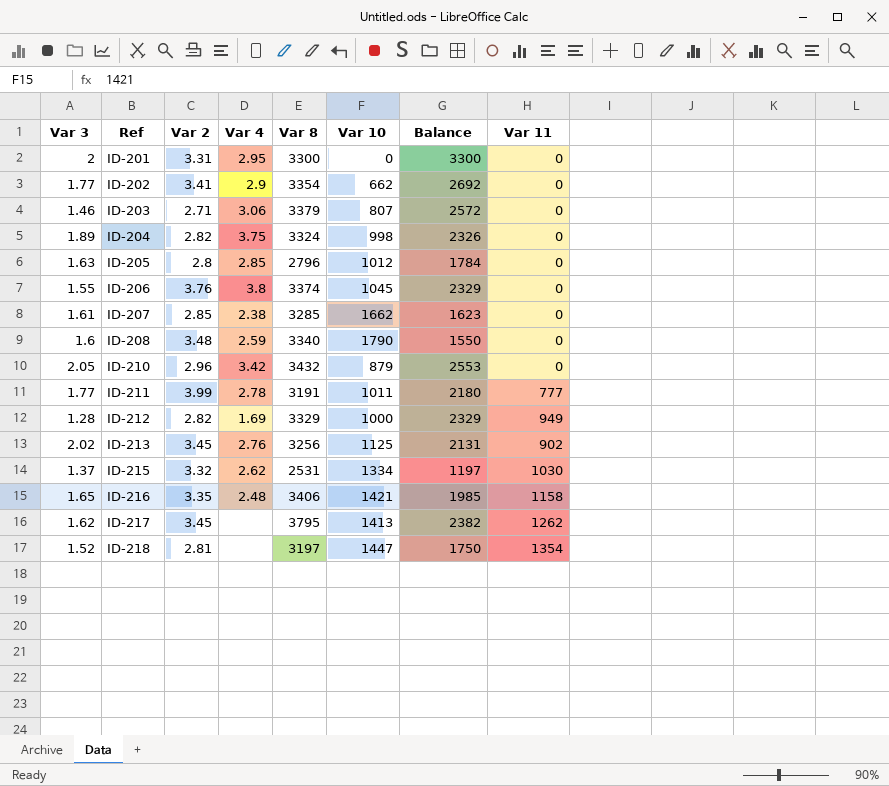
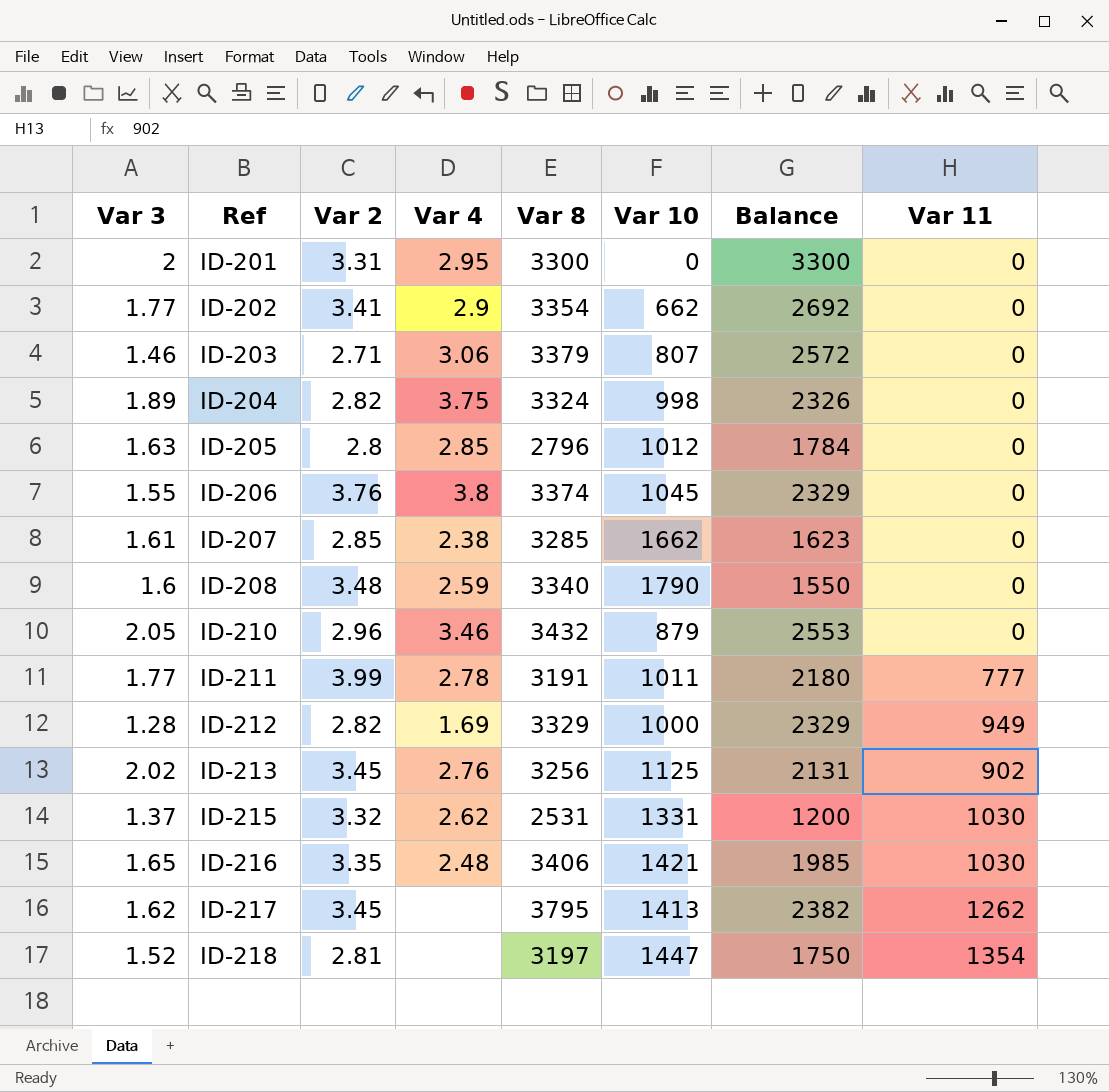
ID-210 | Var 4: 3.42 -> 3.46
ID-215 | Var 10: 1334 -> 1331
ID-215 | Balance: 1197 -> 1200
ID-216 | Var 11: 1158 -> 1030

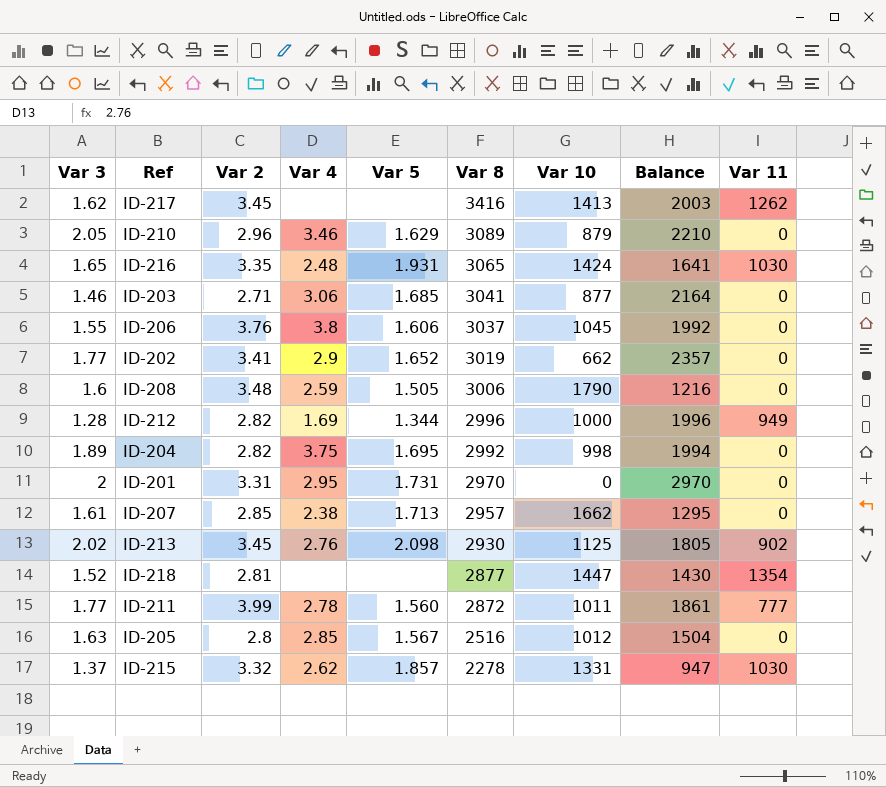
row order: Ref ascending -> Var 8 descending
column Var 5 | position: none -> 5
ID-217 | Var 8: 3795 -> 3416
ID-217 | Balance: 2382 -> 2003
ID-210 | Var 8: 3432 -> 3089
ID-210 | Balance: 2553 -> 2210
ID-216 | Var 8: 3406 -> 3065
ID-216 | Var 10: 1421 -> 1424
ID-216 | Balance: 1985 -> 1641
ID-203 | Var 8: 3379 -> 3041
ID-203 | Var 10: 807 -> 877
ID-203 | Balance: 2572 -> 2164
ID-206 | Var 8: 3374 -> 3037
ID-206 | Balance: 2329 -> 1992
ID-202 | Var 8: 3354 -> 3019
ID-202 | Balance: 2692 -> 2357
ID-208 | Var 8: 3340 -> 3006
ID-208 | Balance: 1550 -> 1216
ID-212 | Var 8: 3329 -> 2996
ID-212 | Balance: 2329 -> 1996
ID-204 | Var 8: 3324 -> 2992
ID-204 | Balance: 2326 -> 1994
ID-201 | Var 8: 3300 -> 2970
ID-201 | Balance: 3300 -> 2970
ID-207 | Var 8: 3285 -> 2957
ID-207 | Balance: 1623 -> 1295
ID-213 | Var 8: 3256 -> 2930
ID-213 | Balance: 2131 -> 1805
ID-218 | Var 8: 3197 -> 2877
ID-218 | Balance: 1750 -> 1430
ID-211 | Var 8: 3191 -> 2872
ID-211 | Balance: 2180 -> 1861
ID-205 | Var 8: 2796 -> 2516
ID-205 | Balance: 1784 -> 1504
ID-215 | Var 8: 2531 -> 2278
ID-215 | Balance: 1200 -> 947

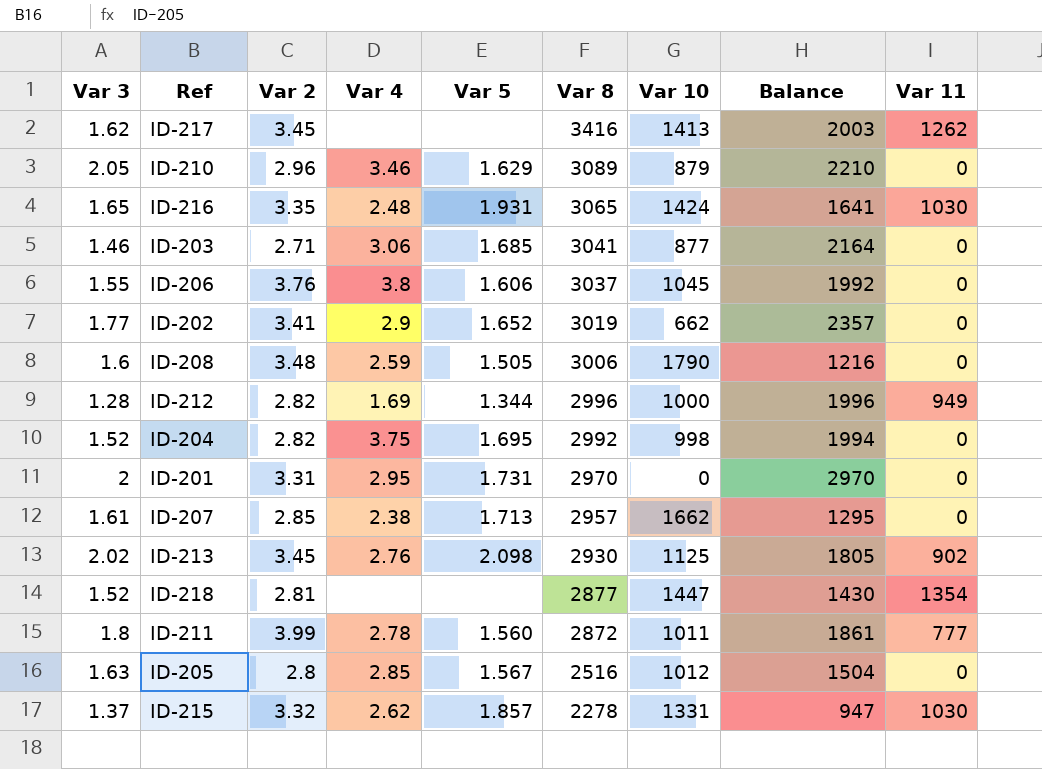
ID-204 | Var 3: 1.89 -> 1.52
ID-211 | Var 3: 1.77 -> 1.8

